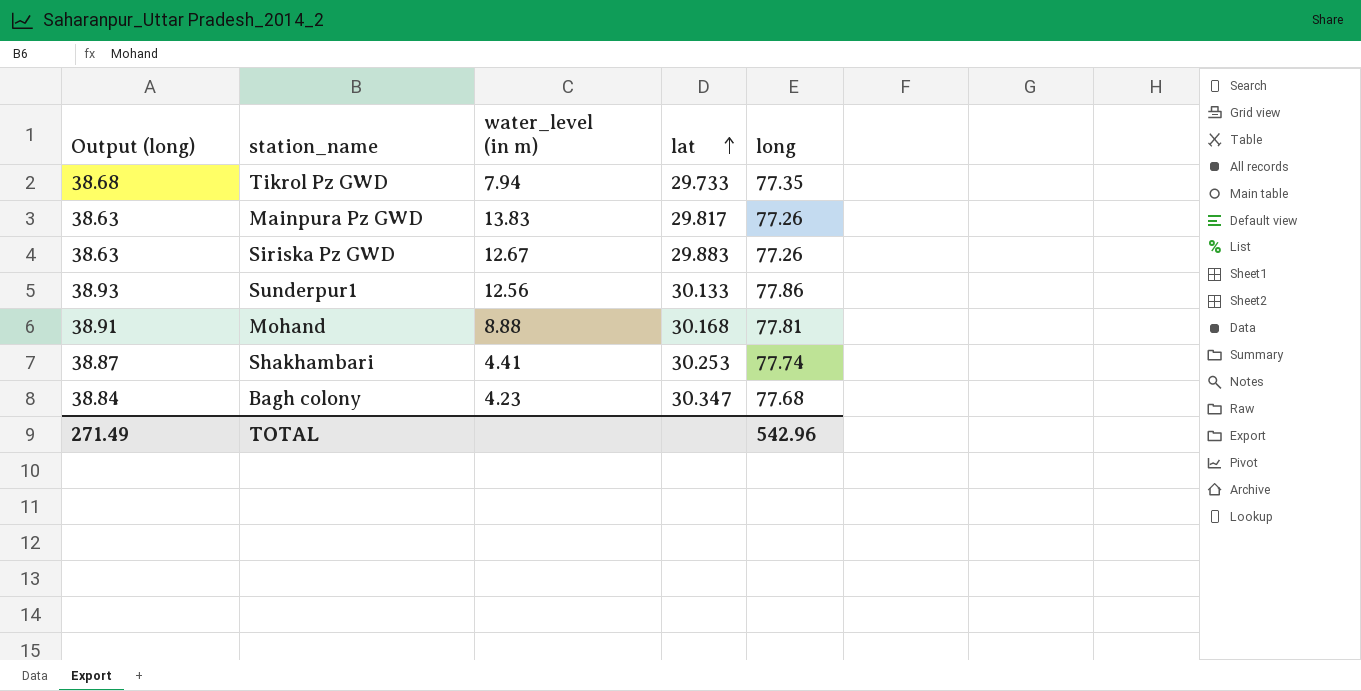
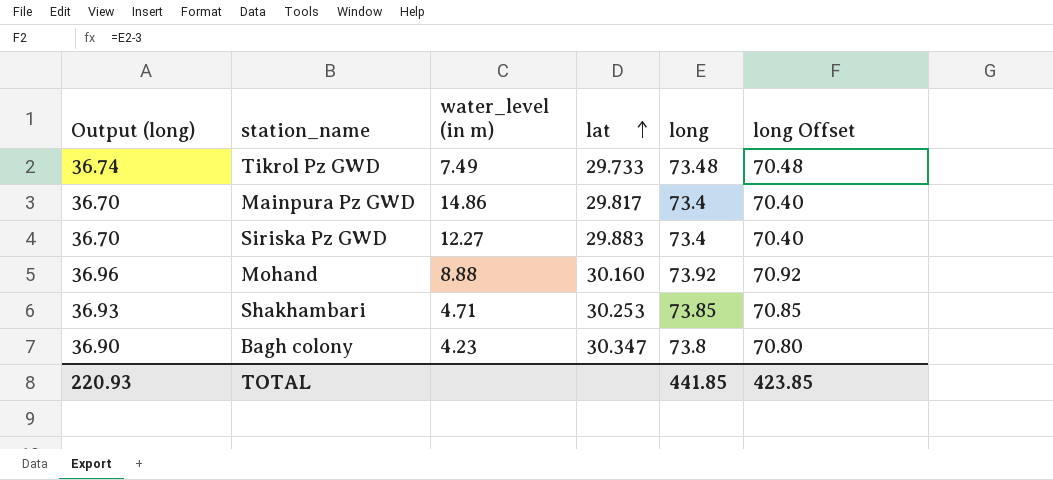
column long Offset | formula: none -> [long] - 3
row Sunderpur1: 38.93 | 12.56 | 30.133 | 77.86 -> none
Tikrol Pz GWD | Output (long): 38.68 -> 36.74
Tikrol Pz GWD | water_level (in m): 7.94 -> 7.49
Tikrol Pz GWD | long: 77.35 -> 73.48
Mainpura Pz GWD | Output (long): 38.63 -> 36.70
Mainpura Pz GWD | water_level (in m): 13.83 -> 14.86
Mainpura Pz GWD | long: 77.26 -> 73.4
Siriska Pz GWD | Output (long): 38.63 -> 36.70
Siriska Pz GWD | water_level (in m): 12.67 -> 12.27
Siriska Pz GWD | long: 77.26 -> 73.4
Mohand | Output (long): 38.91 -> 36.96
Mohand | lat: 30.168 -> 30.160
Mohand | long: 77.81 -> 73.92
Shakhambari | Output (long): 38.87 -> 36.93
Shakhambari | water_level (in m): 4.41 -> 4.71
Shakhambari | long: 77.74 -> 73.85
Bagh colony | Output (long): 38.84 -> 36.90
Bagh colony | long: 77.68 -> 73.8
TOTAL | Output (long): 271.49 -> 220.93
TOTAL | long: 542.96 -> 441.85

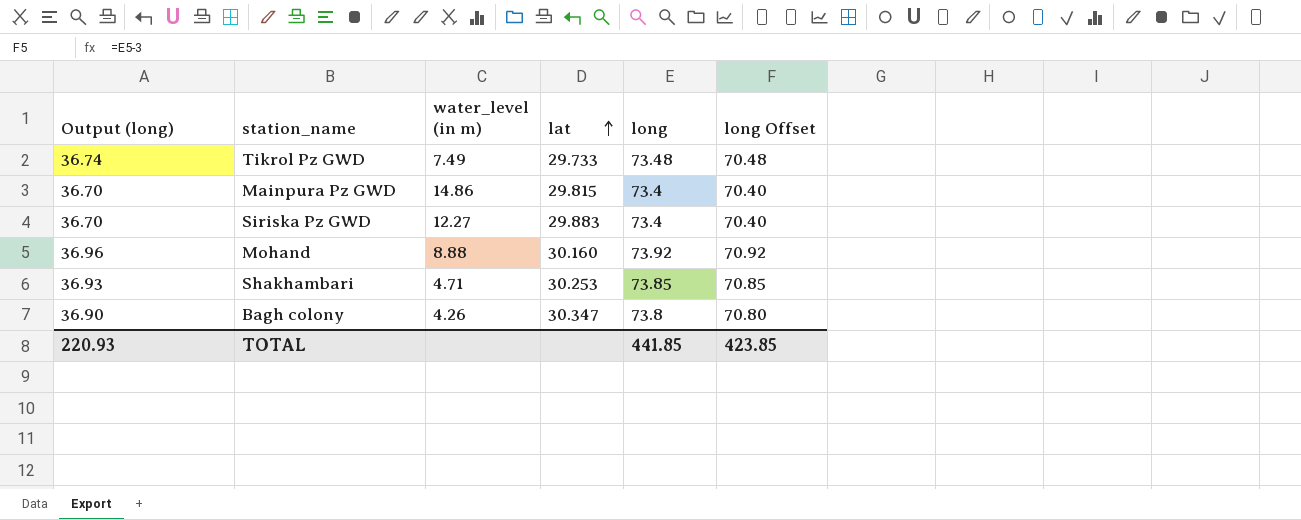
Mainpura Pz GWD | lat: 29.817 -> 29.815
Bagh colony | water_level (in m): 4.23 -> 4.26

